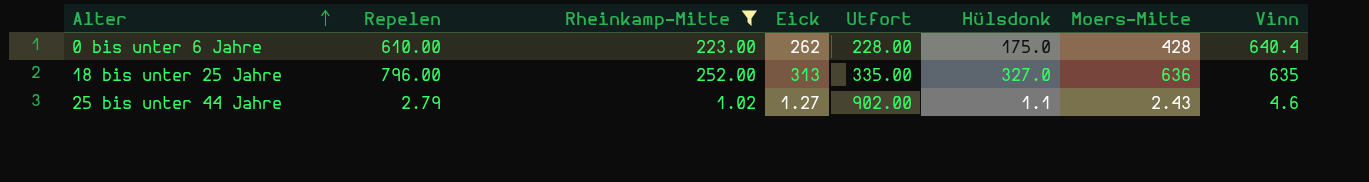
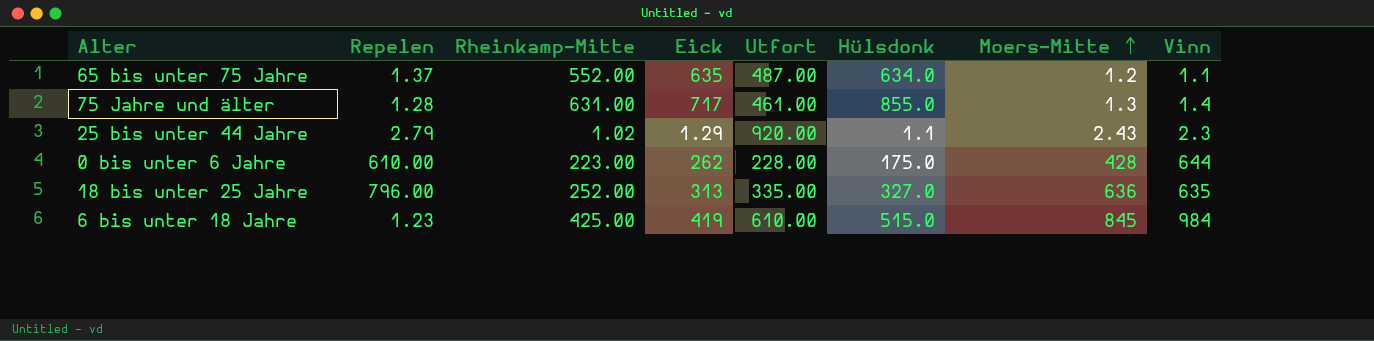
filter: Rheinkamp-Mitte <= 252.00 -> none
row order: Alter ascending -> Moers-Mitte ascending
25 bis unter 44 Jahre | Eick: 1.27 -> 1.29
25 bis unter 44 Jahre | Utfort: 902.00 -> 920.00
25 bis unter 44 Jahre | Vinn: 4.6 -> 2.3
0 bis unter 6 Jahre | Vinn: 640.4 -> 644

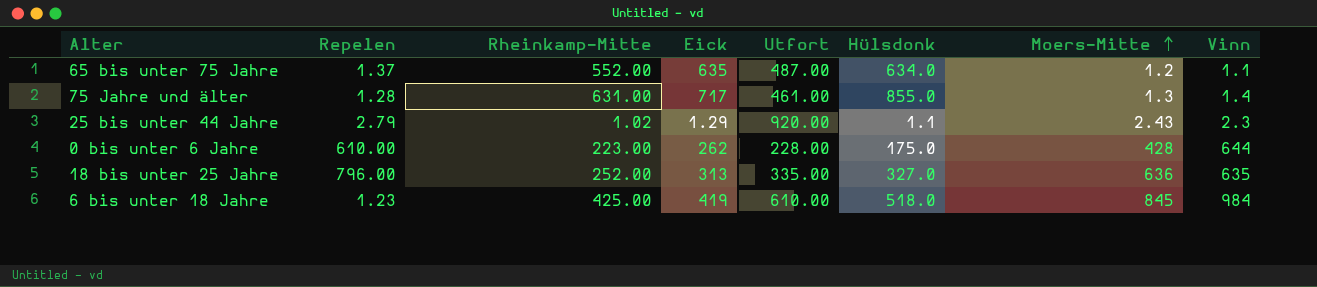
6 bis unter 18 Jahre | Hülsdonk: 515.0 -> 518.0

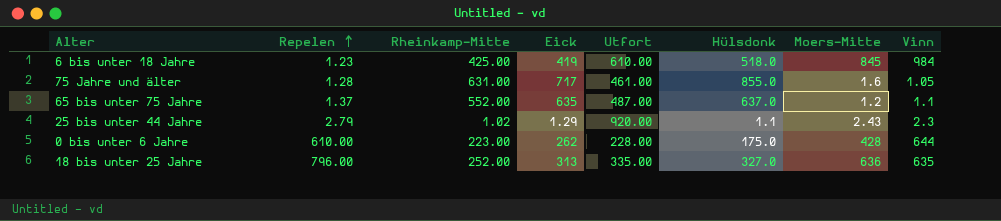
row order: Moers-Mitte ascending -> Repelen ascending
75 Jahre und älter | Moers-Mitte: 1.3 -> 1.6
75 Jahre und älter | Vinn: 1.4 -> 1.05
65 bis unter 75 Jahre | Hülsdonk: 634.0 -> 637.0

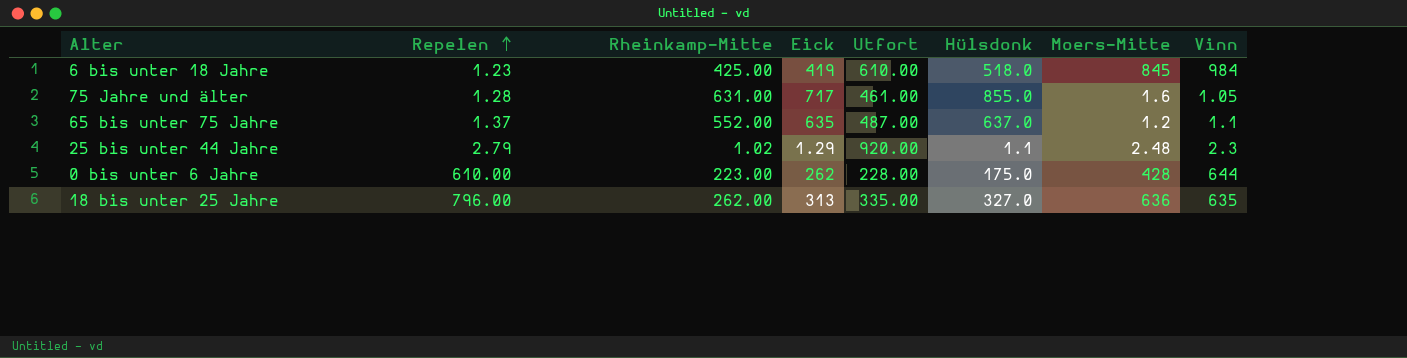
25 bis unter 44 Jahre | Moers-Mitte: 2.43 -> 2.48
18 bis unter 25 Jahre | Rheinkamp-Mitte: 252.00 -> 262.00

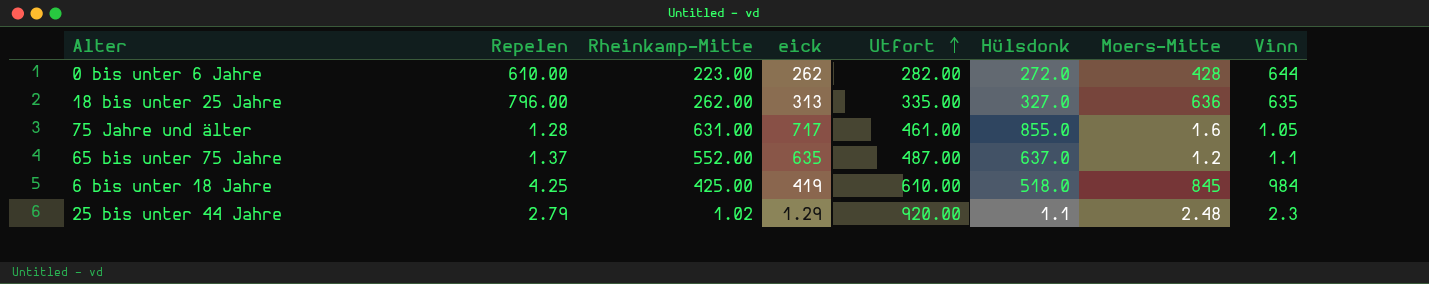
row order: Repelen ascending -> Utfort ascending
column name: Eick -> eick
0 bis unter 6 Jahre | Utfort: 228.00 -> 282.00
0 bis unter 6 Jahre | Hülsdonk: 175.0 -> 272.0
6 bis unter 18 Jahre | Repelen: 1.23 -> 4.25

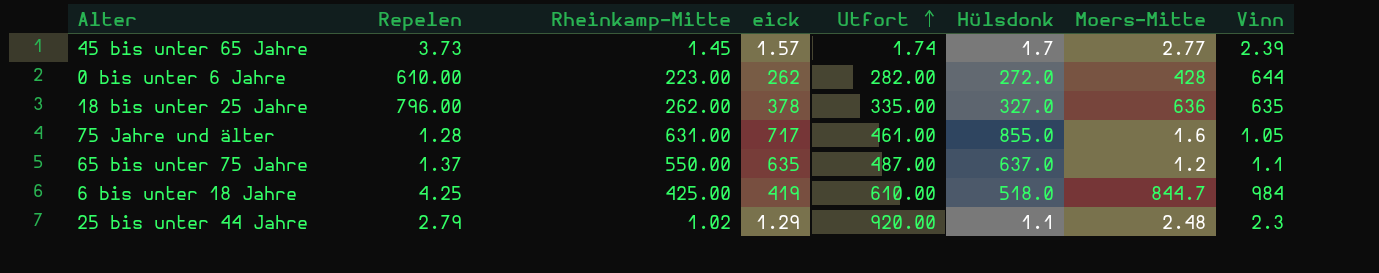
row 45 bis unter 65 Jahre: none -> 3.73 | 1.45 | 1.57 | 1.74 | 1.7 | 2.77 | 2.39
18 bis unter 25 Jahre | eick: 313 -> 378
65 bis unter 75 Jahre | Rheinkamp-Mitte: 552.00 -> 550.00
6 bis unter 18 Jahre | Moers-Mitte: 845 -> 844.7

